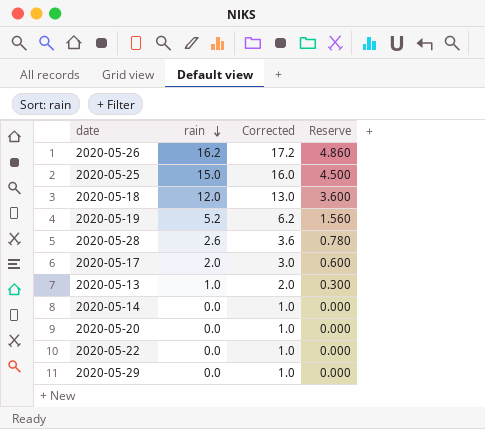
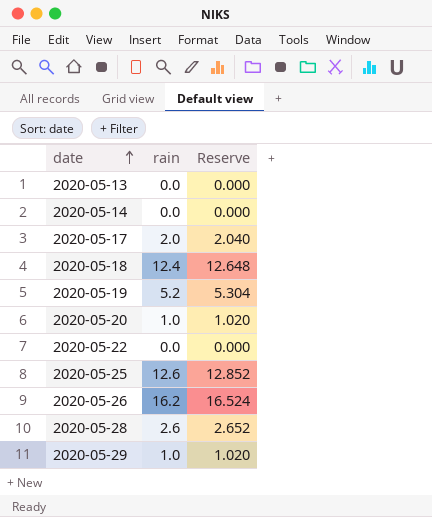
row order: rain descending -> date ascending
column Corrected | formula: [rain] + 1 -> none
column Reserve | formula: [rain] * 0.3 -> [rain] * 1.02
2020-05-13 | rain: 1.0 -> 0.0
2020-05-18 | rain: 12.0 -> 12.4
2020-05-20 | rain: 0.0 -> 1.0
2020-05-25 | rain: 15.0 -> 12.6
2020-05-29 | rain: 0.0 -> 1.0

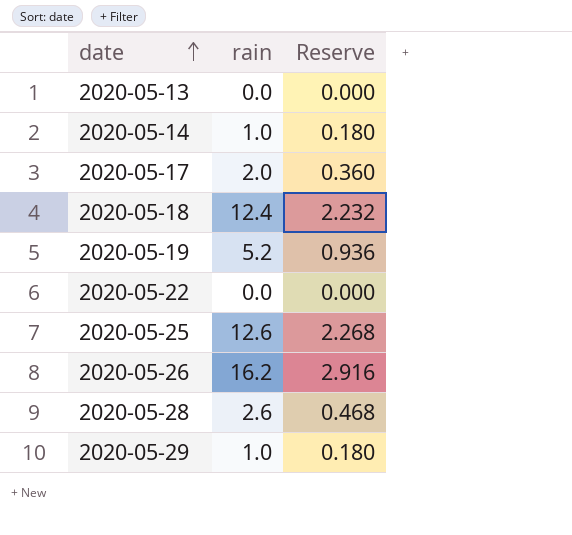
column Reserve | formula: [rain] * 1.02 -> [rain] * 0.18
row 2020-05-20: 1.0 | 1.020 -> none
2020-05-14 | rain: 0.0 -> 1.0

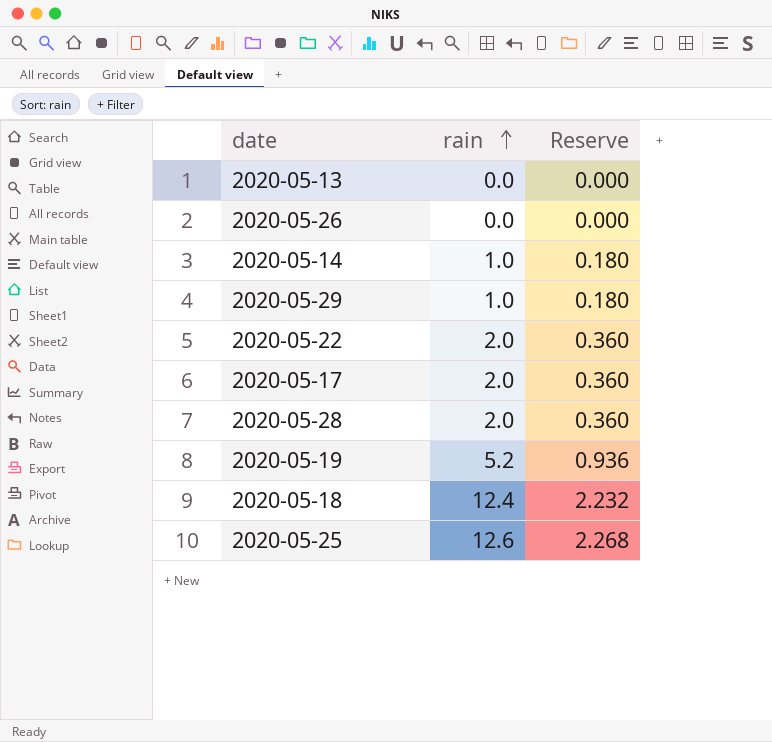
row order: date ascending -> rain ascending
2020-05-26 | rain: 16.2 -> 0.0
2020-05-26 | Reserve: 2.916 -> 0.000
2020-05-22 | rain: 0.0 -> 2.0
2020-05-22 | Reserve: 0.000 -> 0.360
2020-05-28 | rain: 2.6 -> 2.0
2020-05-28 | Reserve: 0.468 -> 0.360

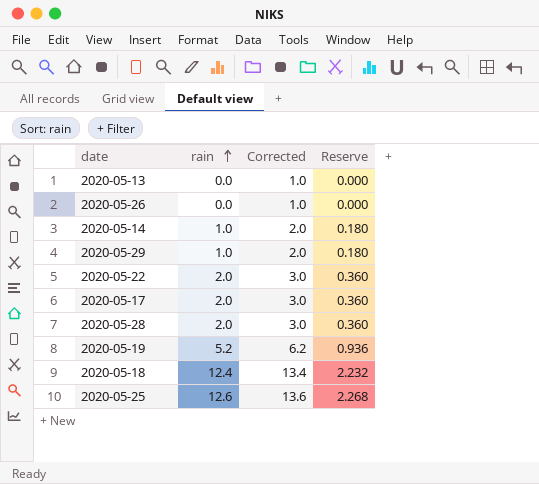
column Corrected | formula: none -> [rain] + 1

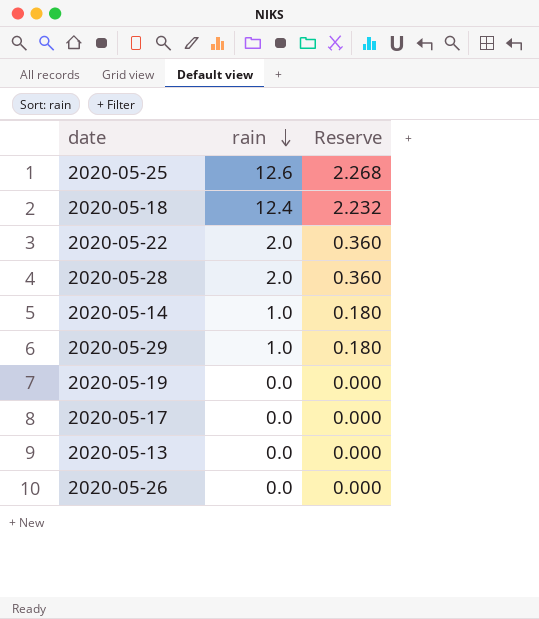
row order: rain ascending -> rain descending
column Corrected | formula: [rain] + 1 -> none
2020-05-19 | rain: 5.2 -> 0.0
2020-05-19 | Reserve: 0.936 -> 0.000
2020-05-17 | rain: 2.0 -> 0.0
2020-05-17 | Reserve: 0.360 -> 0.000

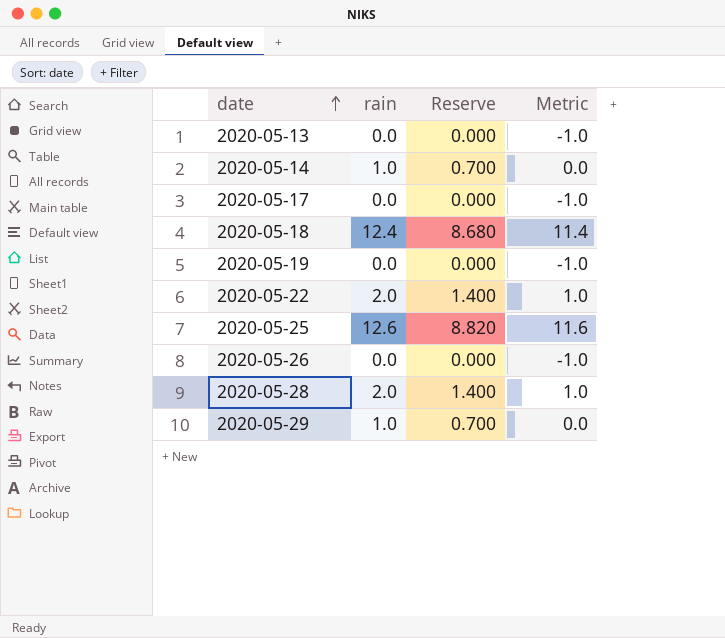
row order: rain descending -> date ascending
column Reserve | formula: [rain] * 0.18 -> [rain] * 0.7
column Metric | formula: none -> [rain] - 1

